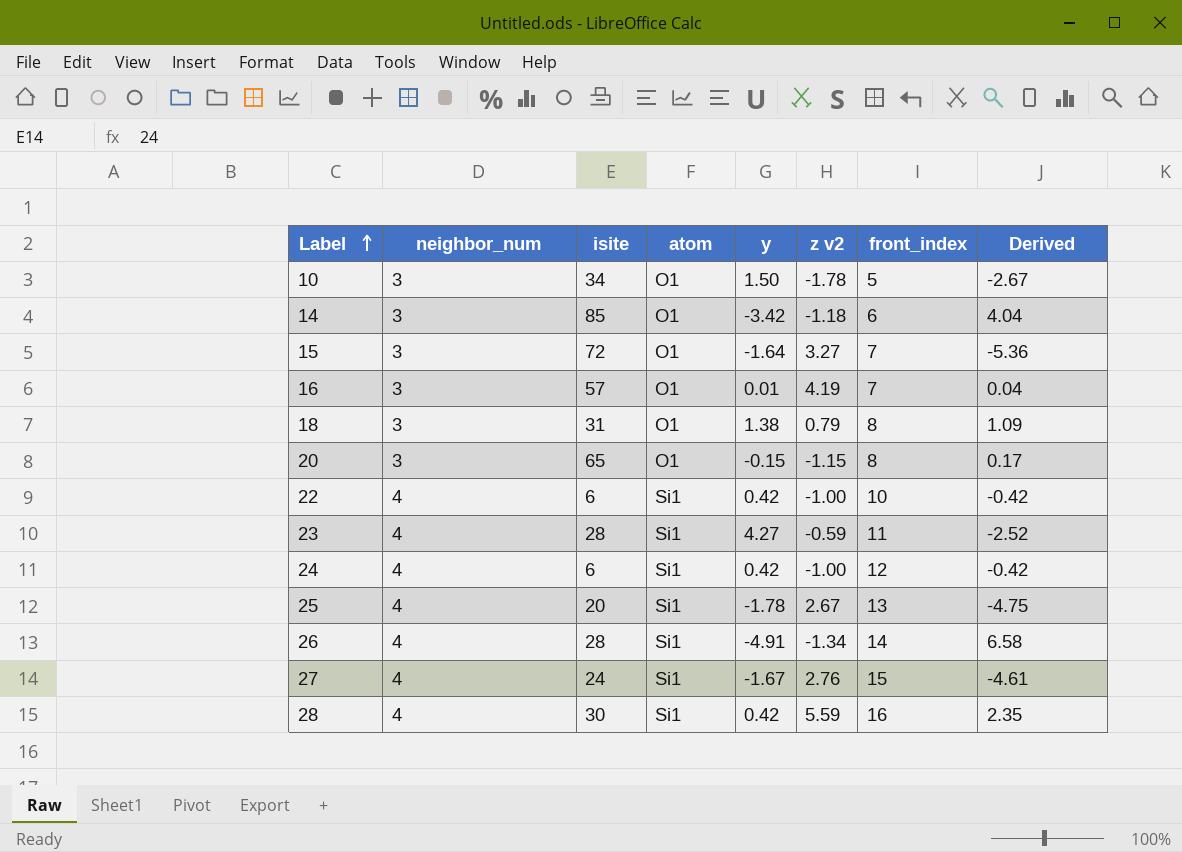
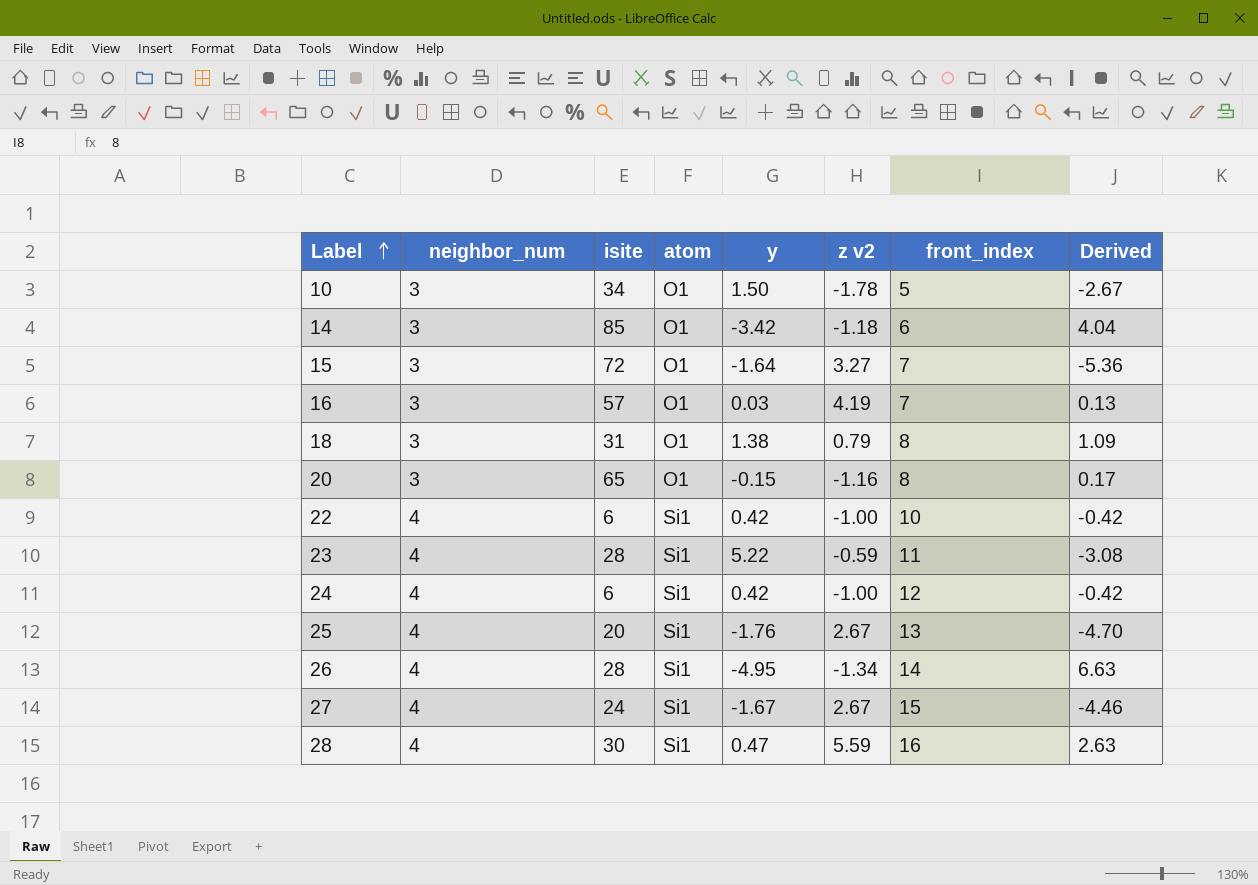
16 | y: 0.01 -> 0.03
16 | Derived: 0.04 -> 0.13
20 | z v2: -1.15 -> -1.16
23 | y: 4.27 -> 5.22
23 | Derived: -2.52 -> -3.08
25 | y: -1.78 -> -1.76
25 | Derived: -4.75 -> -4.70
26 | y: -4.91 -> -4.95
26 | Derived: 6.58 -> 6.63
27 | z v2: 2.76 -> 2.67
27 | Derived: -4.61 -> -4.46
28 | y: 0.42 -> 0.47
28 | Derived: 2.35 -> 2.63

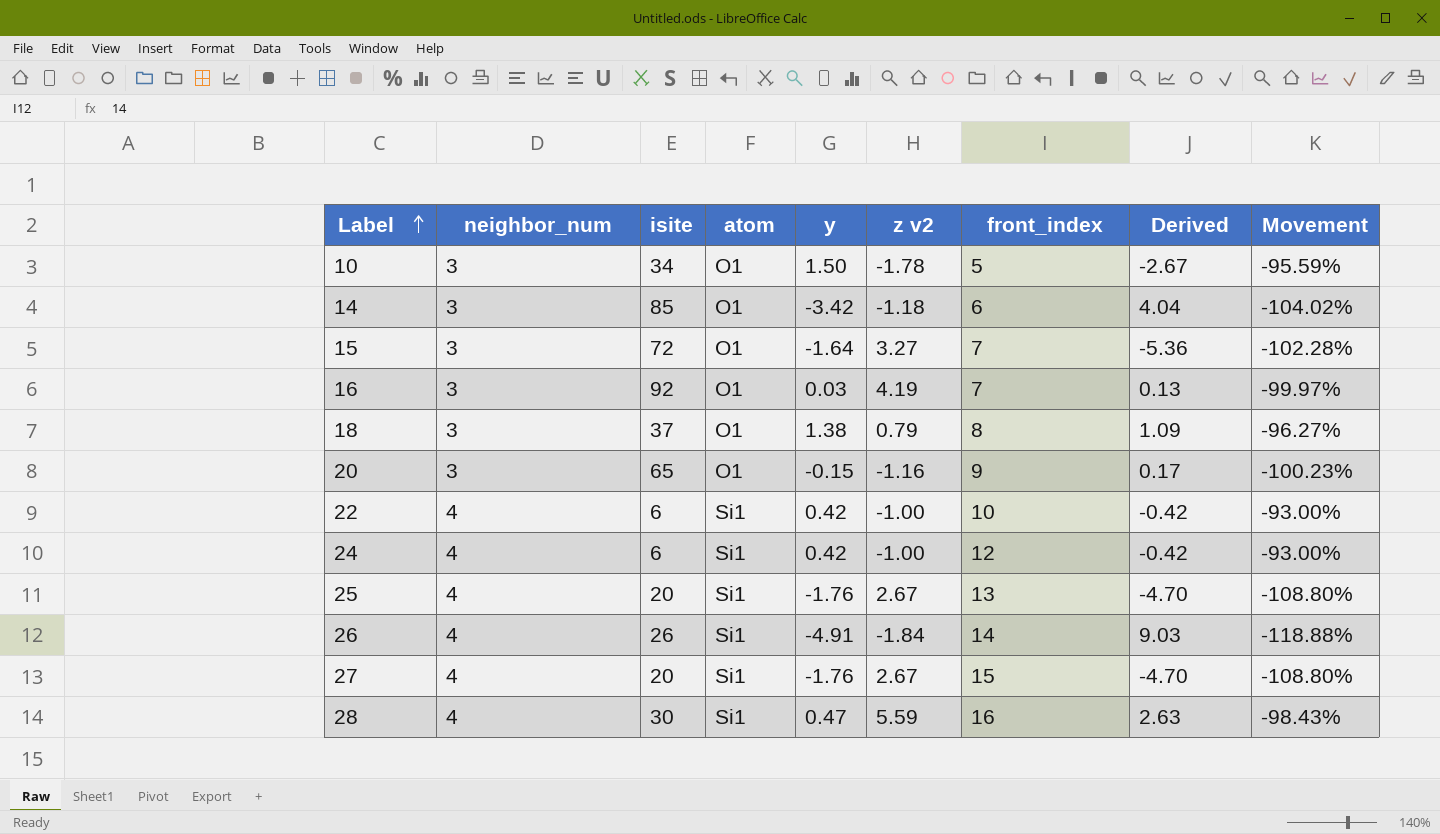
column Movement | formula: none -> ([y] - [isite]) / [isite]
row 23: 4 | 28 | Si1 | 5.22 | -0.59 | 11 | -3.08 -> none
16 | isite: 57 -> 92
18 | isite: 31 -> 37
20 | front_index: 8 -> 9
26 | isite: 28 -> 26
26 | y: -4.95 -> -4.91
26 | z v2: -1.34 -> -1.84
26 | Derived: 6.63 -> 9.03
27 | isite: 24 -> 20
27 | y: -1.67 -> -1.76
27 | Derived: -4.46 -> -4.70

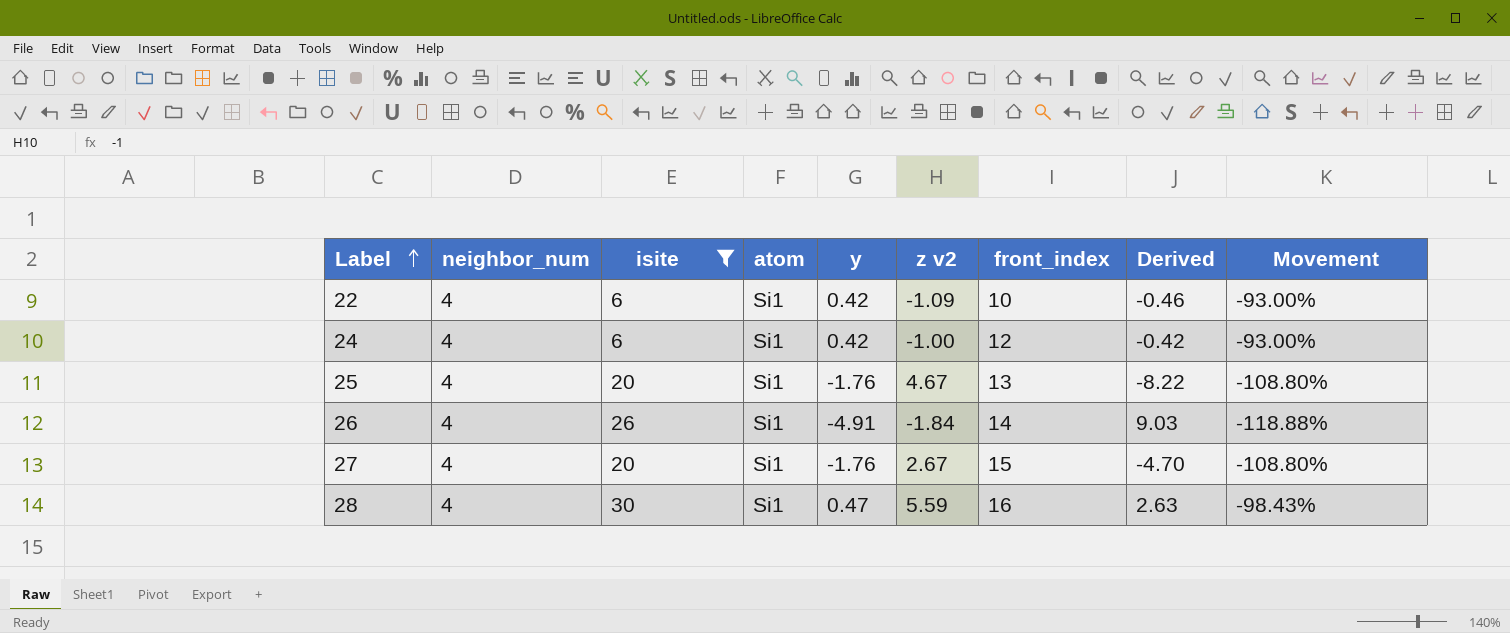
filter: none -> isite <= 30
22 | z v2: -1.00 -> -1.09
22 | Derived: -0.42 -> -0.46
25 | z v2: 2.67 -> 4.67
25 | Derived: -4.70 -> -8.22

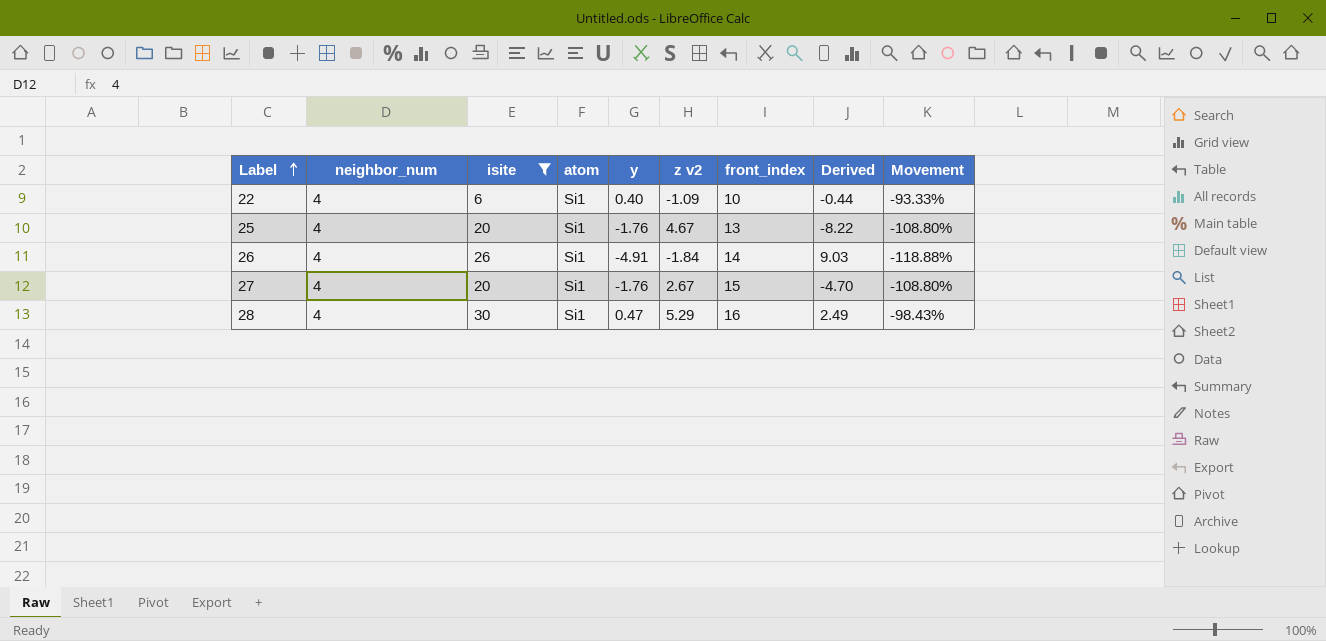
row 24: 4 | 6 | Si1 | 0.42 | -1.00 | 12 | -0.42 | -93.00% -> none
22 | y: 0.42 -> 0.40
22 | Derived: -0.46 -> -0.44
22 | Movement: -93.00% -> -93.33%
28 | z v2: 5.59 -> 5.29
28 | Derived: 2.63 -> 2.49

